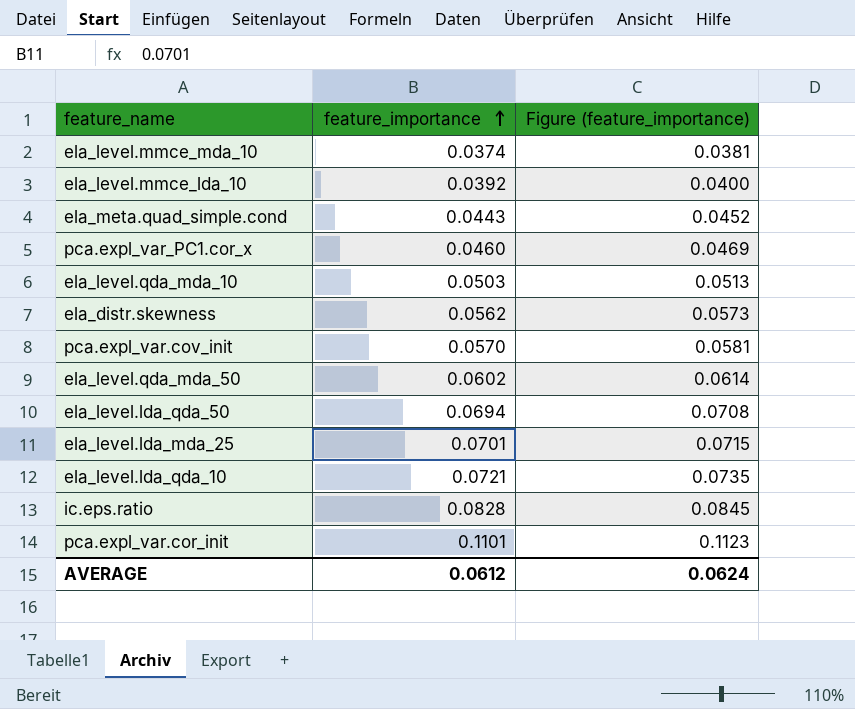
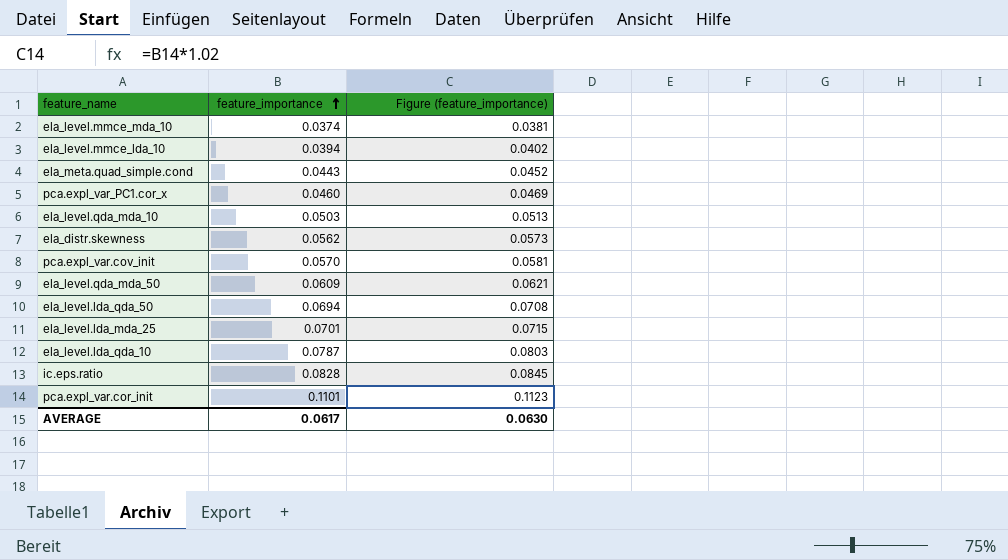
ela_level.mmce_lda_10 | feature_importance: 0.0392 -> 0.0394
ela_level.mmce_lda_10 | Figure (feature_importance): 0.0400 -> 0.0402
ela_level.qda_mda_50 | feature_importance: 0.0602 -> 0.0609
ela_level.qda_mda_50 | Figure (feature_importance): 0.0614 -> 0.0621
ela_level.lda_qda_10 | feature_importance: 0.0721 -> 0.0787
ela_level.lda_qda_10 | Figure (feature_importance): 0.0735 -> 0.0803
AVERAGE | feature_importance: 0.0612 -> 0.0617
AVERAGE | Figure (feature_importance): 0.0624 -> 0.0630

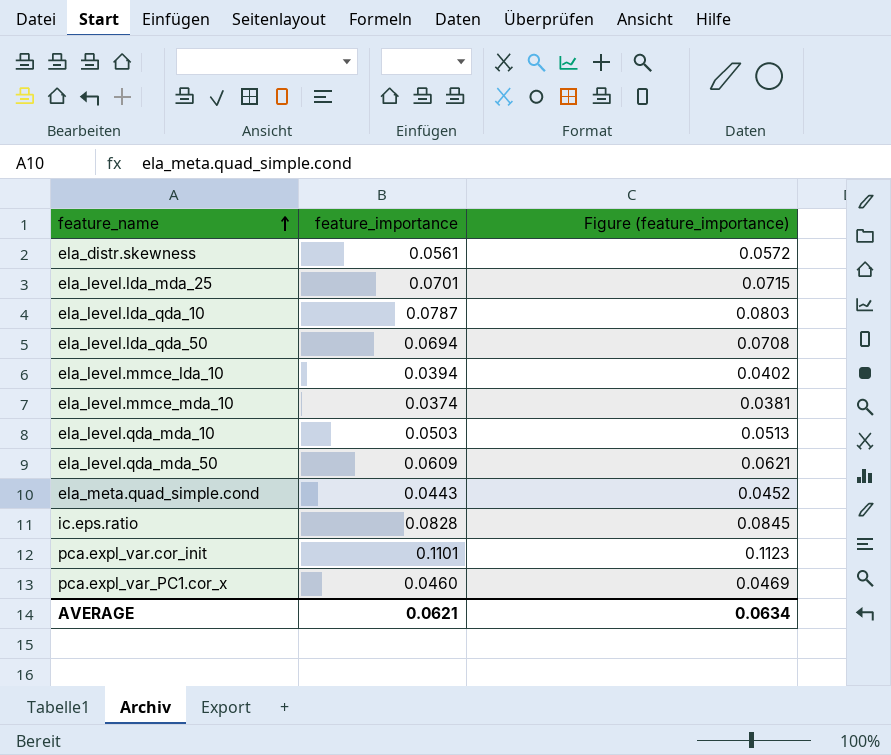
row order: feature_importance ascending -> feature_name ascending
row pca.expl_var.cov_init: 0.0570 | 0.0581 -> none
ela_distr.skewness | feature_importance: 0.0562 -> 0.0561
ela_distr.skewness | Figure (feature_importance): 0.0573 -> 0.0572
AVERAGE | feature_importance: 0.0617 -> 0.0621
AVERAGE | Figure (feature_importance): 0.0630 -> 0.0634

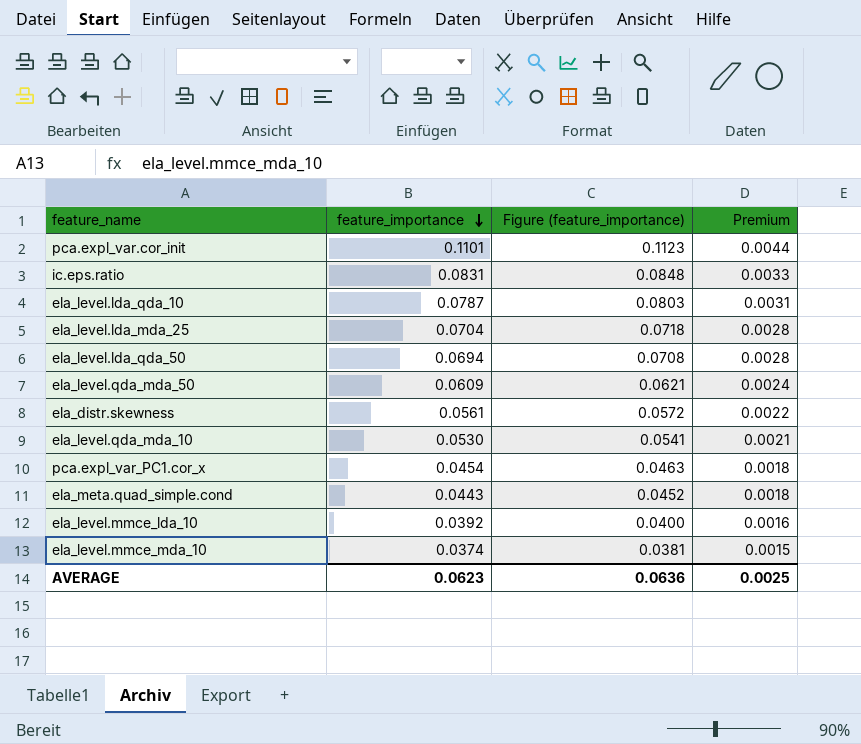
row order: feature_name ascending -> feature_importance descending
column Premium | formula: none -> [feature_importance] * 0.04
ic.eps.ratio | feature_importance: 0.0828 -> 0.0831
ic.eps.ratio | Figure (feature_importance): 0.0845 -> 0.0848
ela_level.lda_mda_25 | feature_importance: 0.0701 -> 0.0704
ela_level.lda_mda_25 | Figure (feature_importance): 0.0715 -> 0.0718
ela_level.qda_mda_10 | feature_importance: 0.0503 -> 0.0530
ela_level.qda_mda_10 | Figure (feature_importance): 0.0513 -> 0.0541
pca.expl_var_PC1.cor_x | feature_importance: 0.0460 -> 0.0454
pca.expl_var_PC1.cor_x | Figure (feature_importance): 0.0469 -> 0.0463
ela_level.mmce_lda_10 | feature_importance: 0.0394 -> 0.0392
ela_level.mmce_lda_10 | Figure (feature_importance): 0.0402 -> 0.0400
AVERAGE | feature_importance: 0.0621 -> 0.0623
AVERAGE | Figure (feature_importance): 0.0634 -> 0.0636

